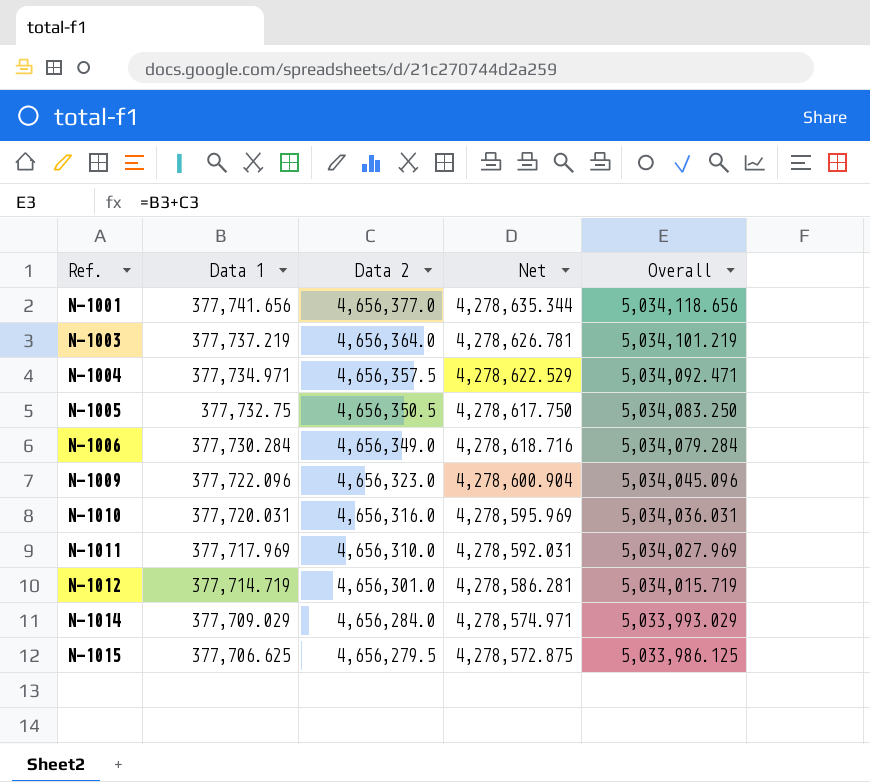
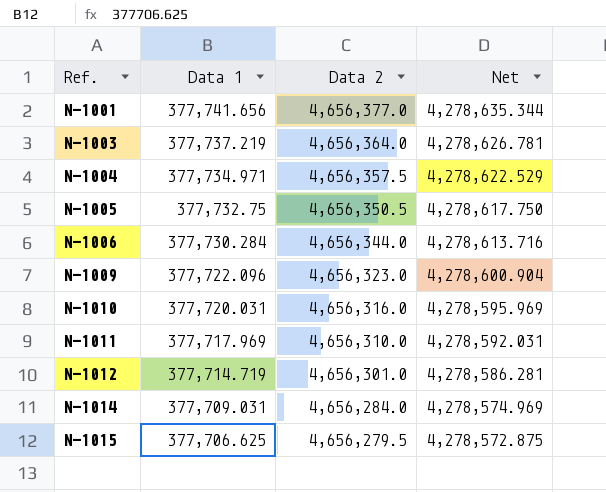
column Overall | formula: [Data 1] + [Data 2] -> none
N-1006 | Data 2: 4,656,349.0 -> 4,656,344.0
N-1006 | Net: 4,278,618.716 -> 4,278,613.716
N-1014 | Data 1: 377,709.029 -> 377,709.031
N-1014 | Net: 4,278,574.971 -> 4,278,574.969

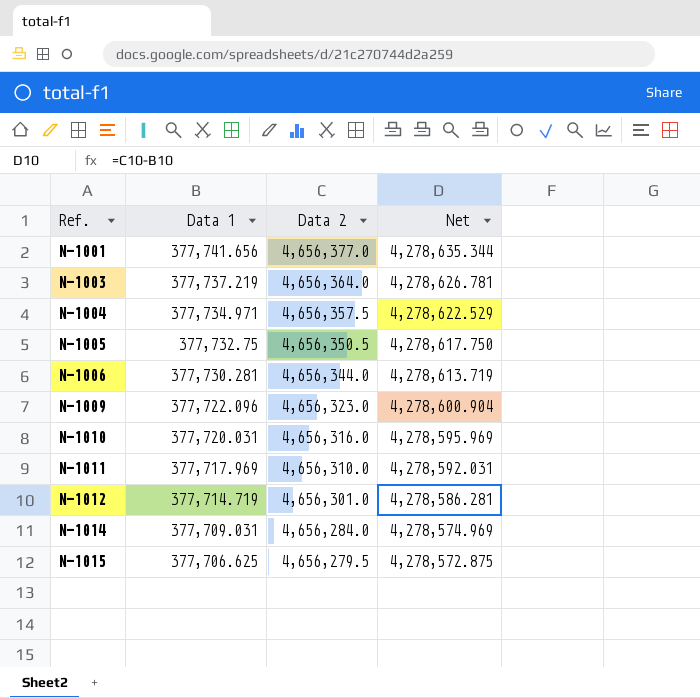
N-1006 | Data 1: 377,730.284 -> 377,730.281
N-1006 | Net: 4,278,613.716 -> 4,278,613.719

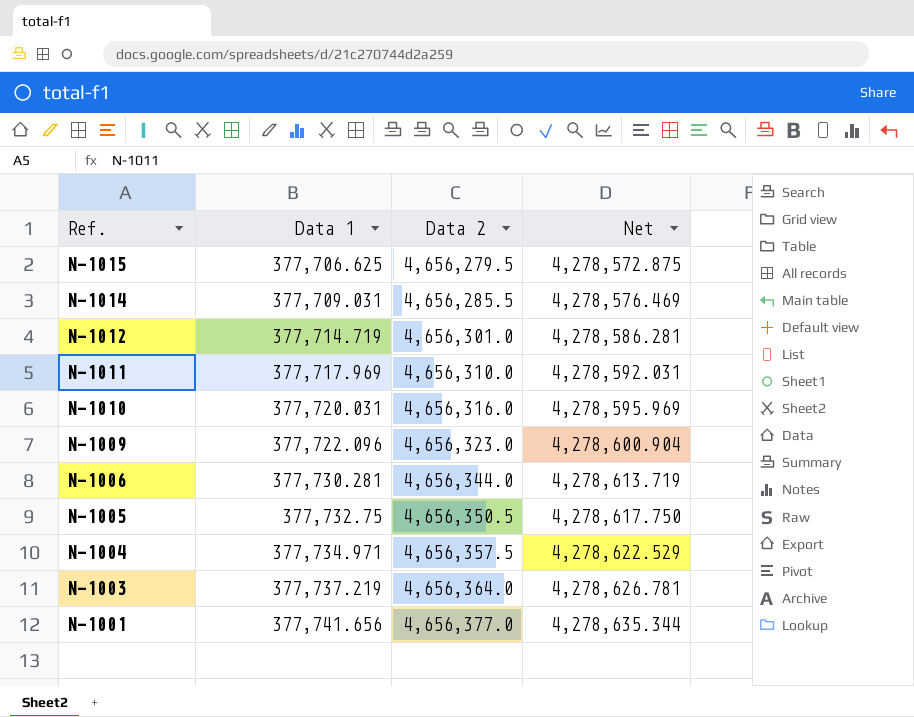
row order: Ref. ascending -> Ref. descending
N-1014 | Data 2: 4,656,284.0 -> 4,656,285.5
N-1014 | Net: 4,278,574.969 -> 4,278,576.469

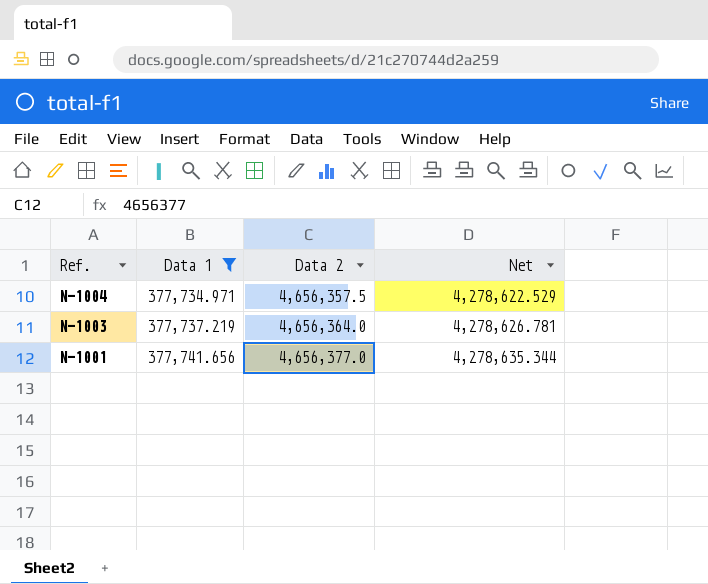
filter: none -> Data 1 >= 377,734.971

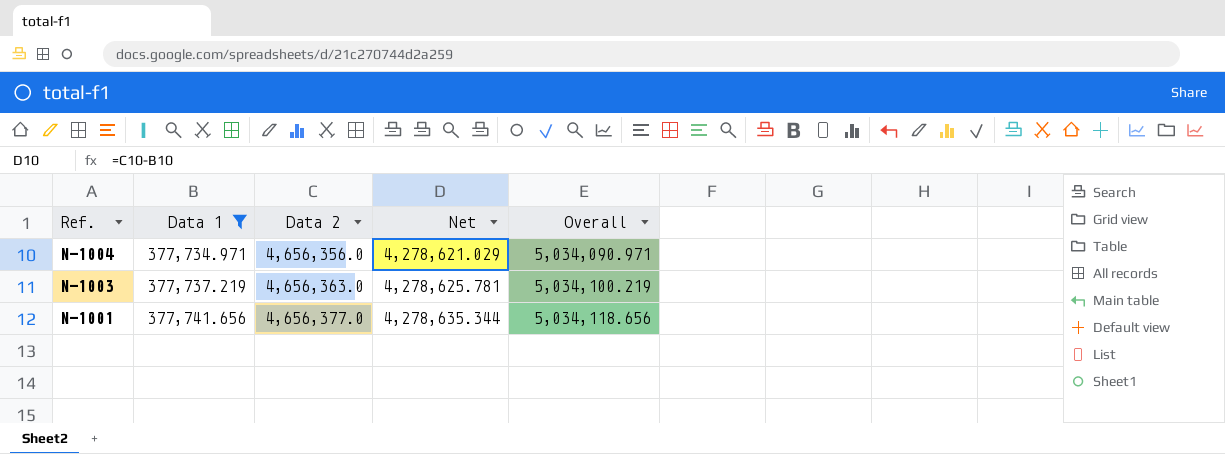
column Overall | formula: none -> [Data 1] + [Data 2]
N-1004 | Data 2: 4,656,357.5 -> 4,656,356.0
N-1004 | Net: 4,278,622.529 -> 4,278,621.029
N-1003 | Data 2: 4,656,364.0 -> 4,656,363.0
N-1003 | Net: 4,278,626.781 -> 4,278,625.781

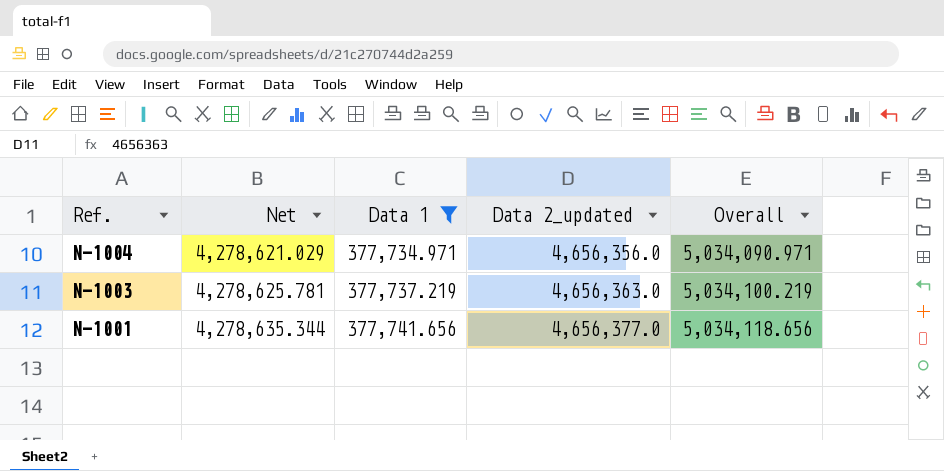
column Net | position: 4 -> 2
column name: Data 2 -> Data 2_updated

